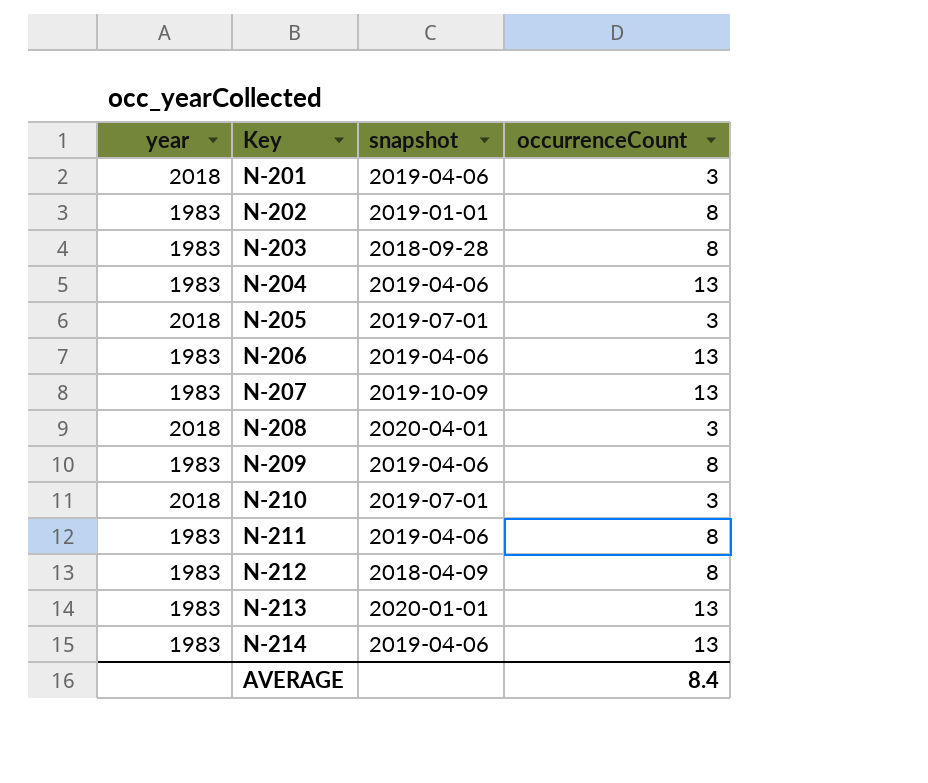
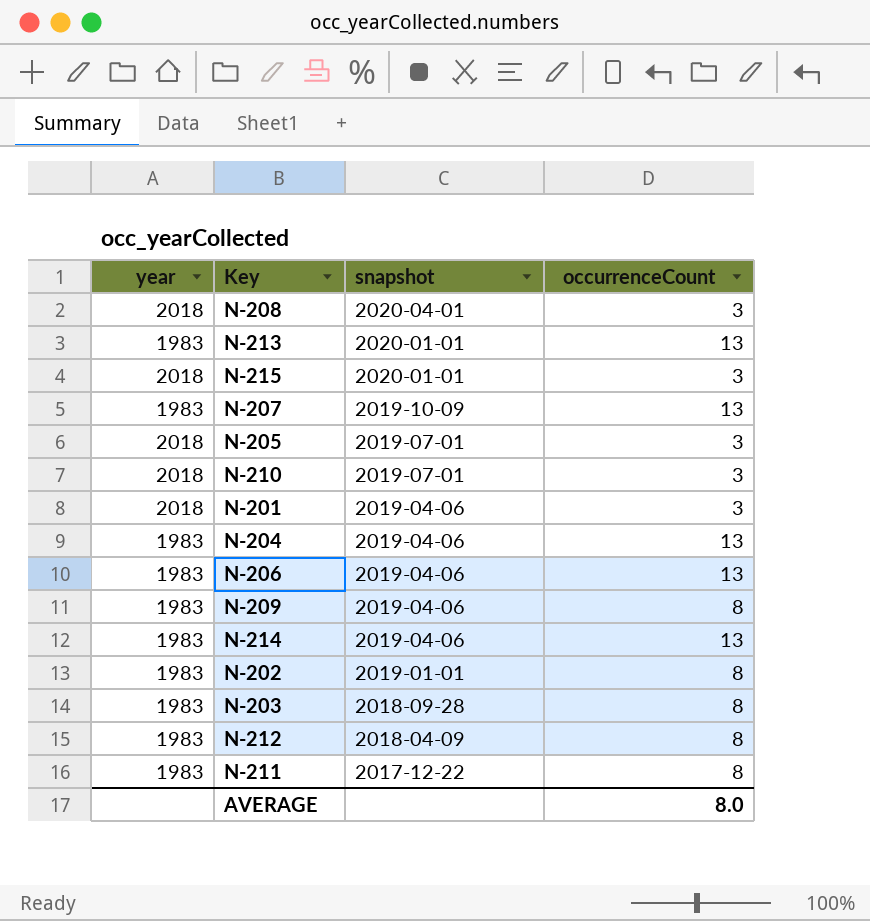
row order: Key ascending -> snapshot descending
row N-215: none -> 2018 | 2020-01-01 | 3
N-211 | snapshot: 2019-04-06 -> 2017-12-22
AVERAGE | occurrenceCount: 8.4 -> 8.0

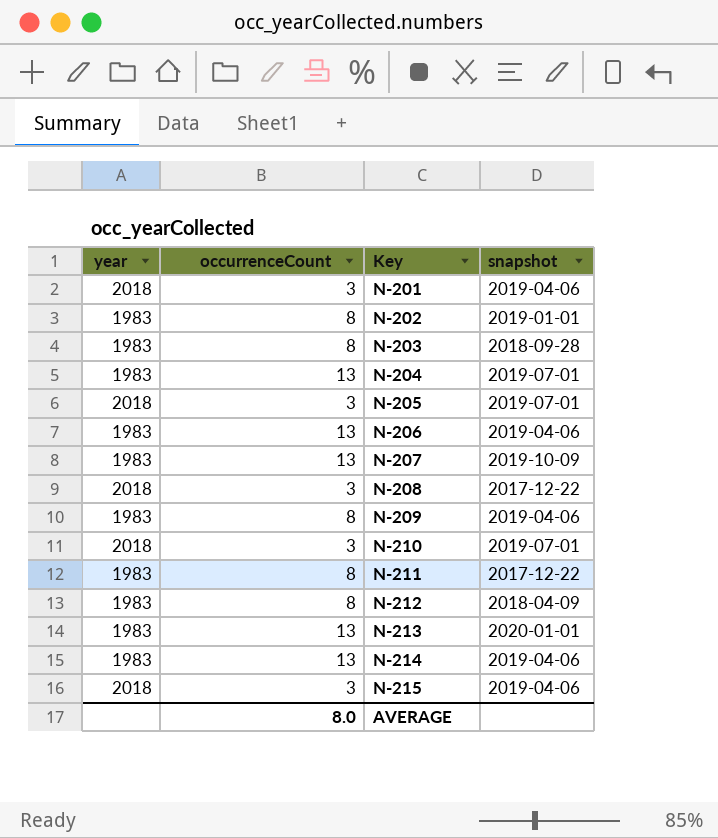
row order: snapshot descending -> Key ascending
column occurrenceCount | position: 4 -> 2
N-204 | snapshot: 2019-04-06 -> 2019-07-01
N-208 | snapshot: 2020-04-01 -> 2017-12-22
N-215 | snapshot: 2020-01-01 -> 2019-04-06

